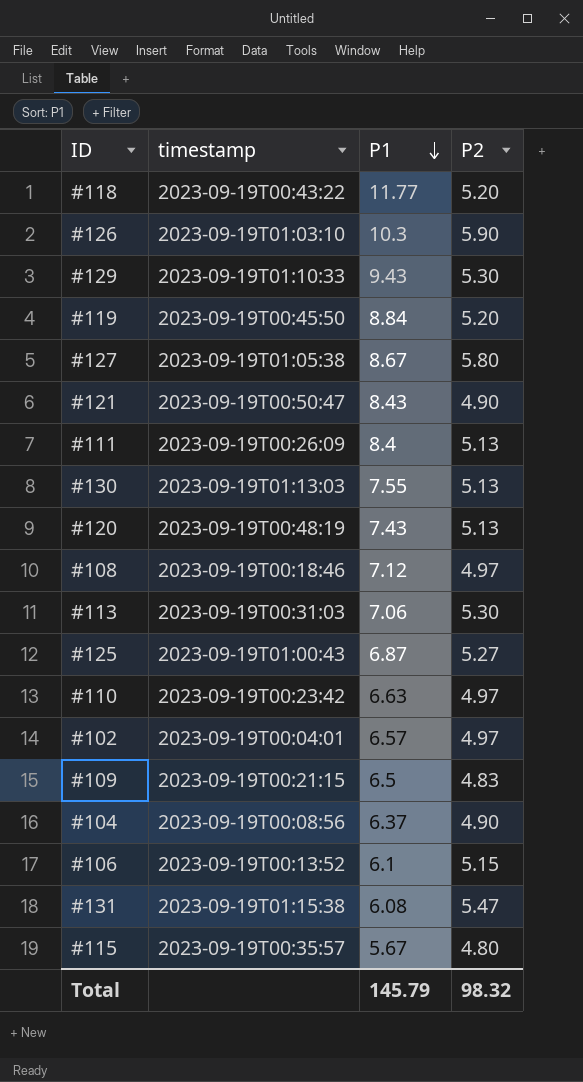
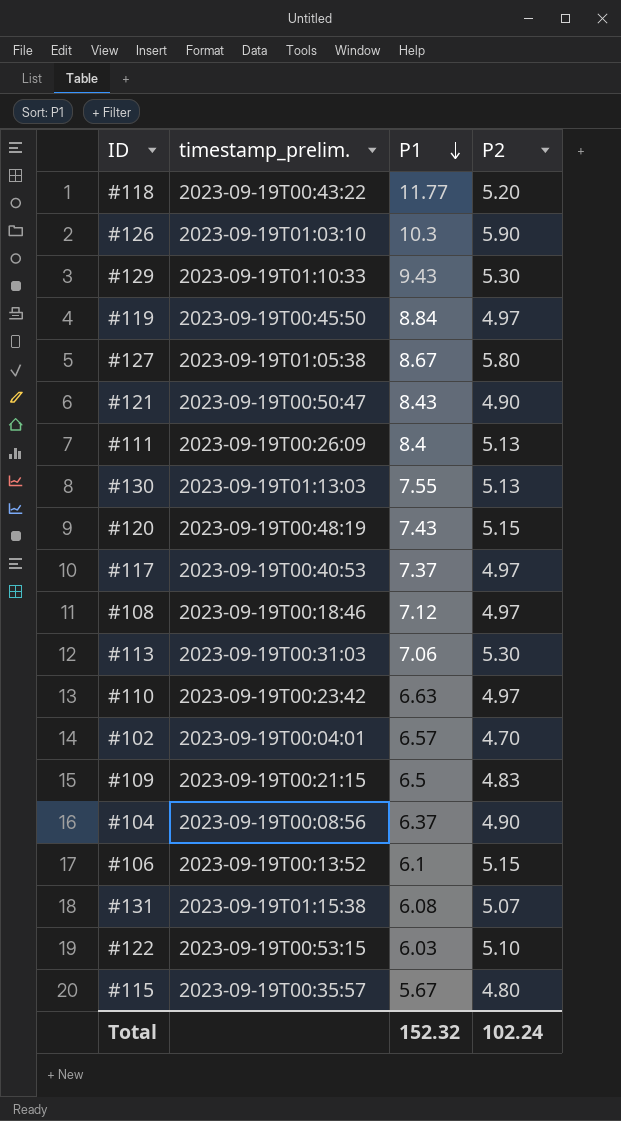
column name: timestamp -> timestamp_prelim.
row #125: 2023-09-19T01:00:43 | 6.87 | 5.27 -> none
#119 | P2: 5.20 -> 4.97
#120 | P2: 5.13 -> 5.15
row #117: none -> 2023-09-19T00:40:53 | 7.37 | 4.97
#102 | P2: 4.97 -> 4.70
#131 | P2: 5.47 -> 5.07
row #122: none -> 2023-09-19T00:53:15 | 6.03 | 5.10
Total | P1: 145.79 -> 152.32
Total | P2: 98.32 -> 102.24

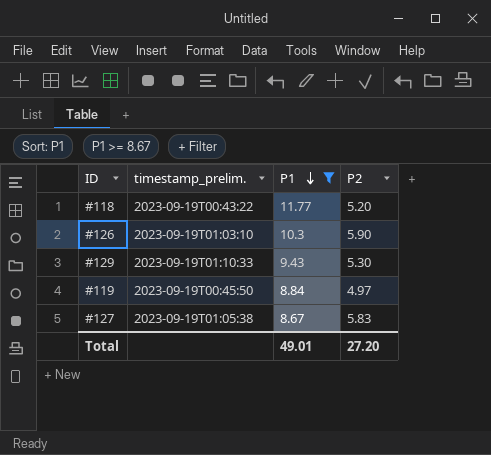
filter: none -> P1 >= 8.67
#127 | P2: 5.80 -> 5.83
Total | P1: 152.32 -> 49.01
Total | P2: 102.24 -> 27.20

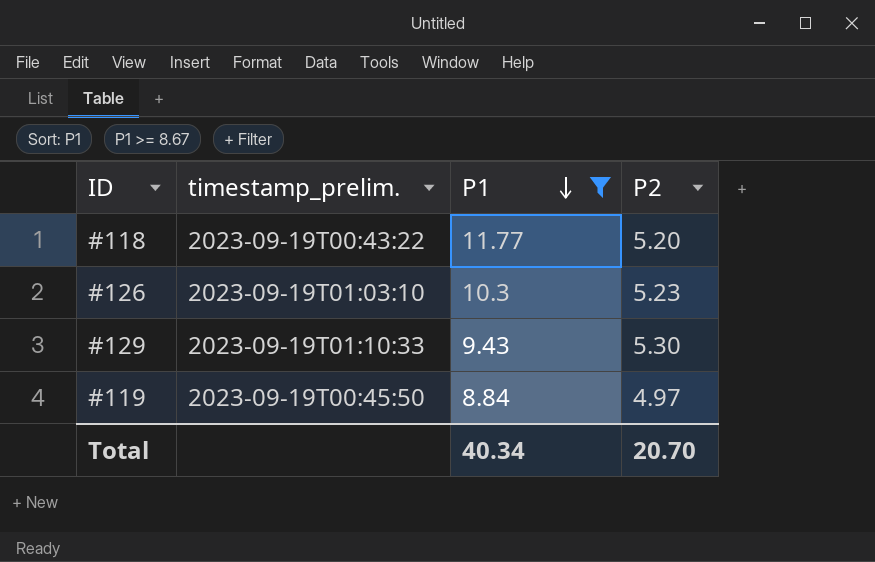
row #127: 2023-09-19T01:05:38 | 8.67 | 5.83 -> none
#126 | P2: 5.90 -> 5.23
Total | P1: 49.01 -> 40.34
Total | P2: 27.20 -> 20.70

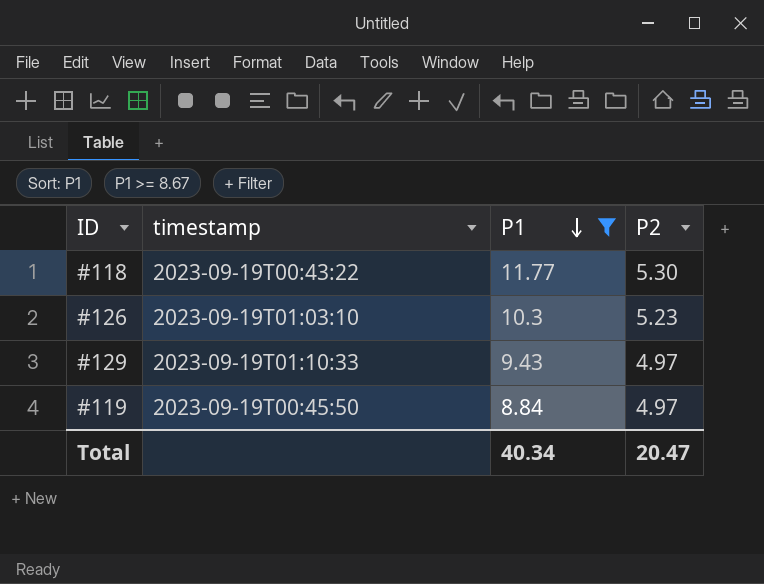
column name: timestamp_prelim. -> timestamp
#118 | P2: 5.20 -> 5.30
#129 | P2: 5.30 -> 4.97
Total | P2: 20.70 -> 20.47

